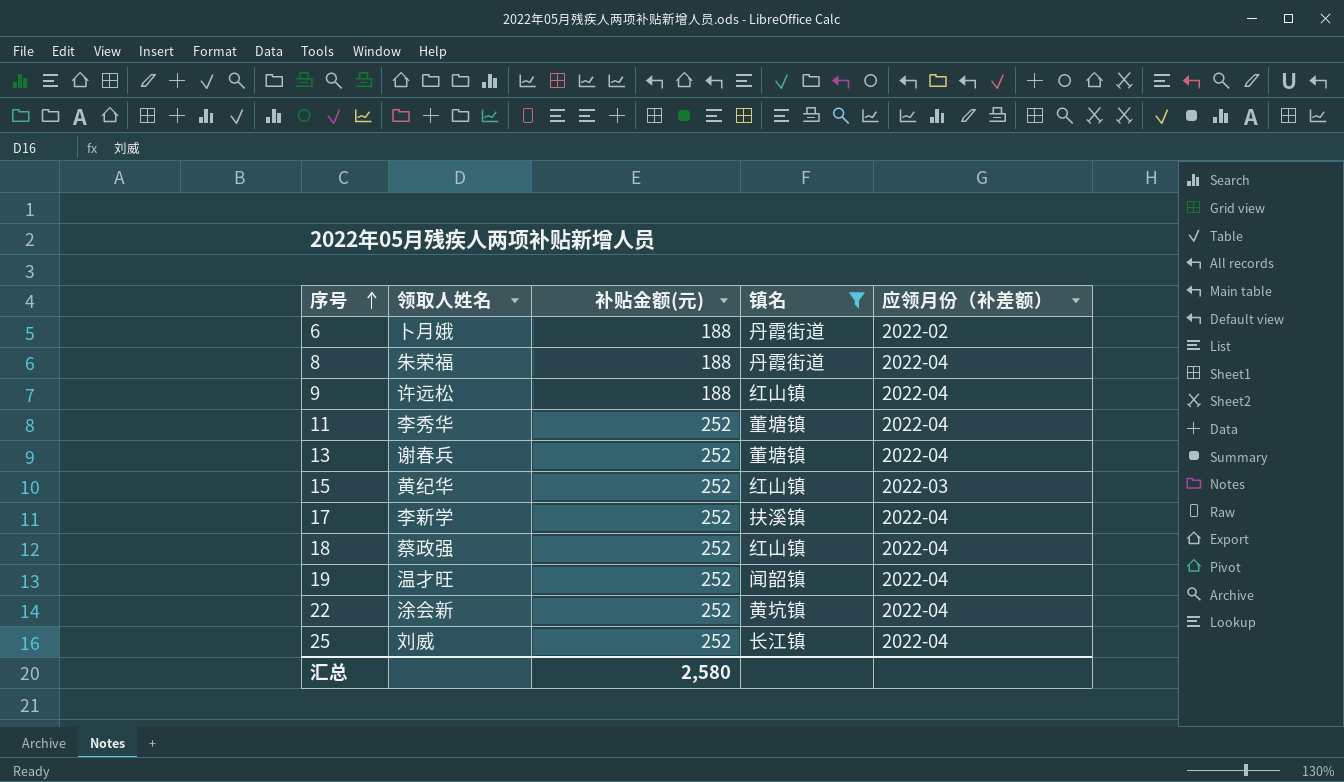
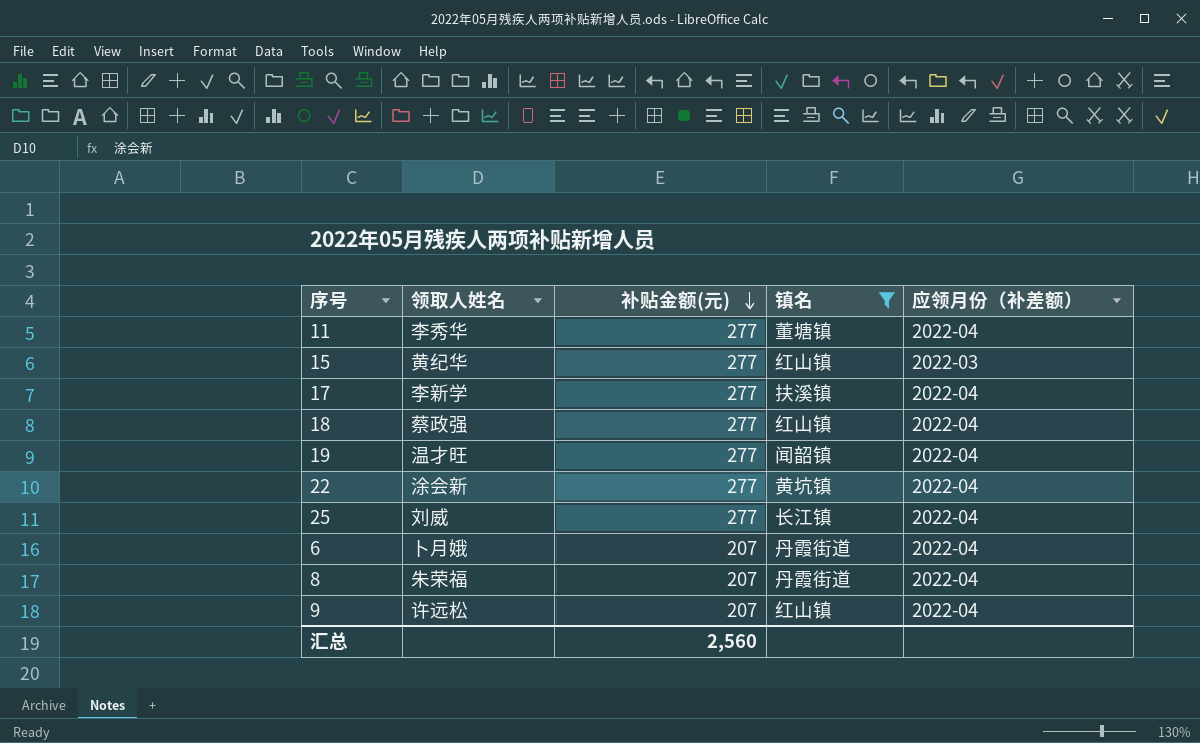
row order: 序号 ascending -> 补贴金额(元) descending
row 13: 谢春兵 | 252 | 董塘镇 | 2022-04 -> none
11 | 补贴金额(元): 252 -> 277
15 | 补贴金额(元): 252 -> 277
17 | 补贴金额(元): 252 -> 277
18 | 补贴金额(元): 252 -> 277
19 | 补贴金额(元): 252 -> 277
22 | 补贴金额(元): 252 -> 277
25 | 补贴金额(元): 252 -> 277
6 | 补贴金额(元): 188 -> 207
6 | 应领月份（补差额）: 2022-02 -> 2022-04
8 | 补贴金额(元): 188 -> 207
9 | 补贴金额(元): 188 -> 207
汇总 | 补贴金额(元): 2,580 -> 2,560

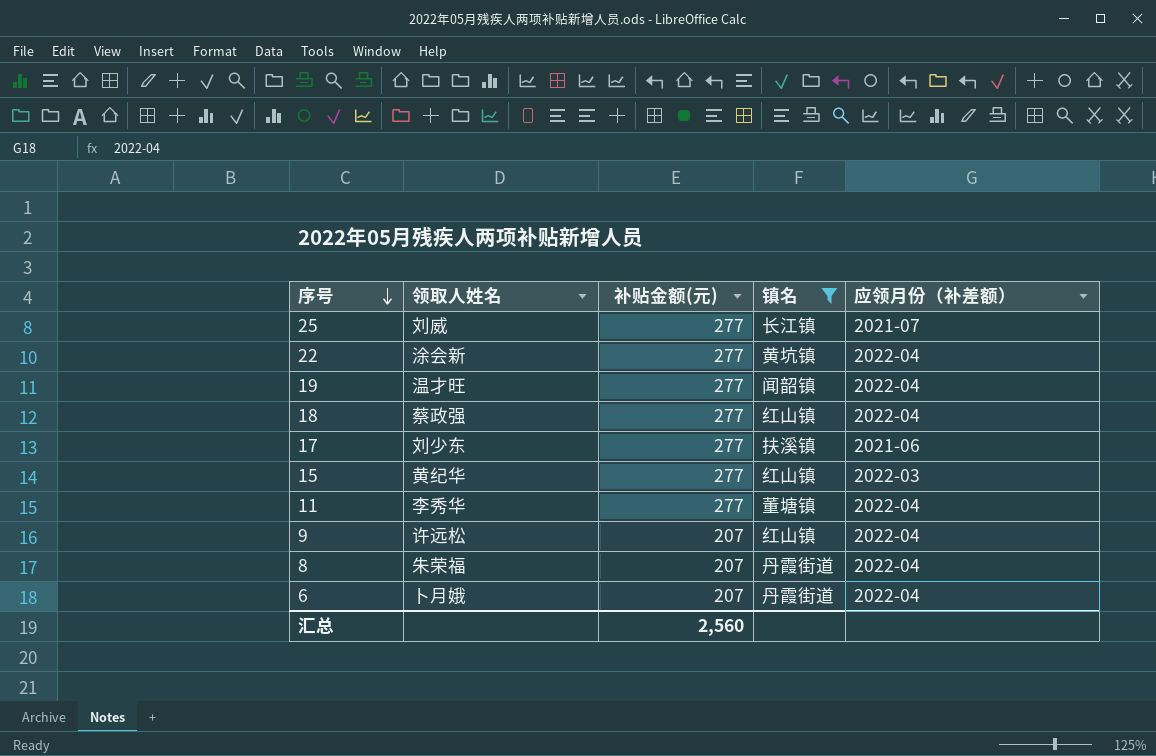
row order: 补贴金额(元) descending -> 序号 descending
25 | 应领月份（补差额）: 2022-04 -> 2021-07
17 | 领取人姓名: 李新学 -> 刘少东
17 | 应领月份（补差额）: 2022-04 -> 2021-06

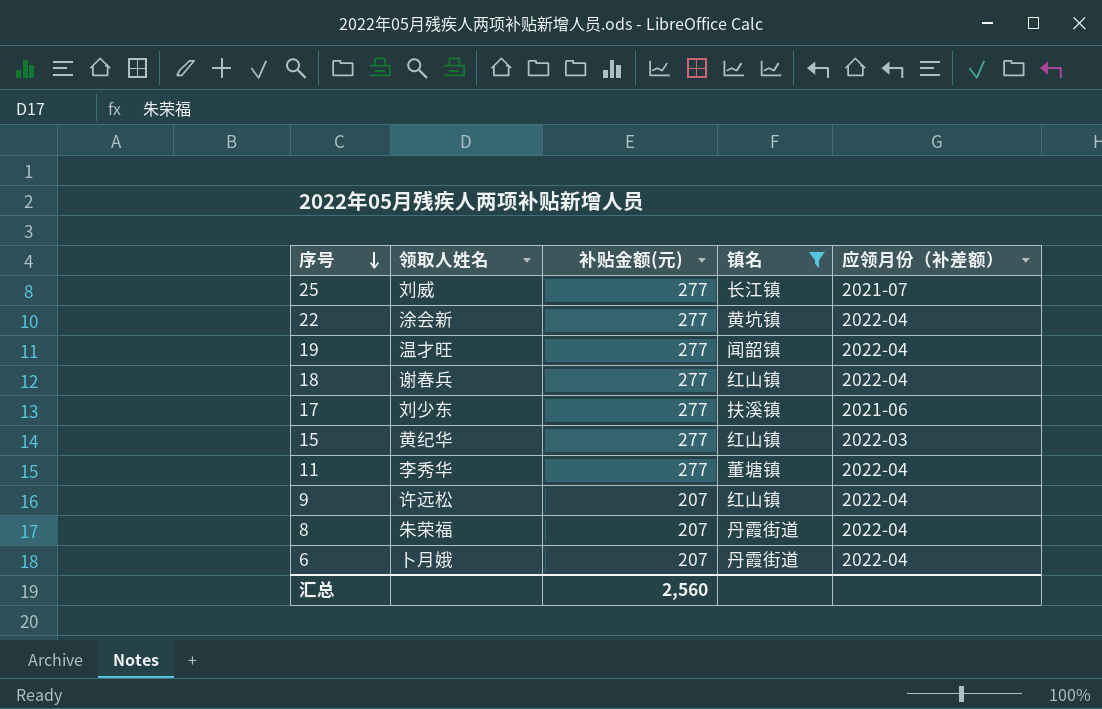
18 | 领取人姓名: 蔡政强 -> 谢春兵

